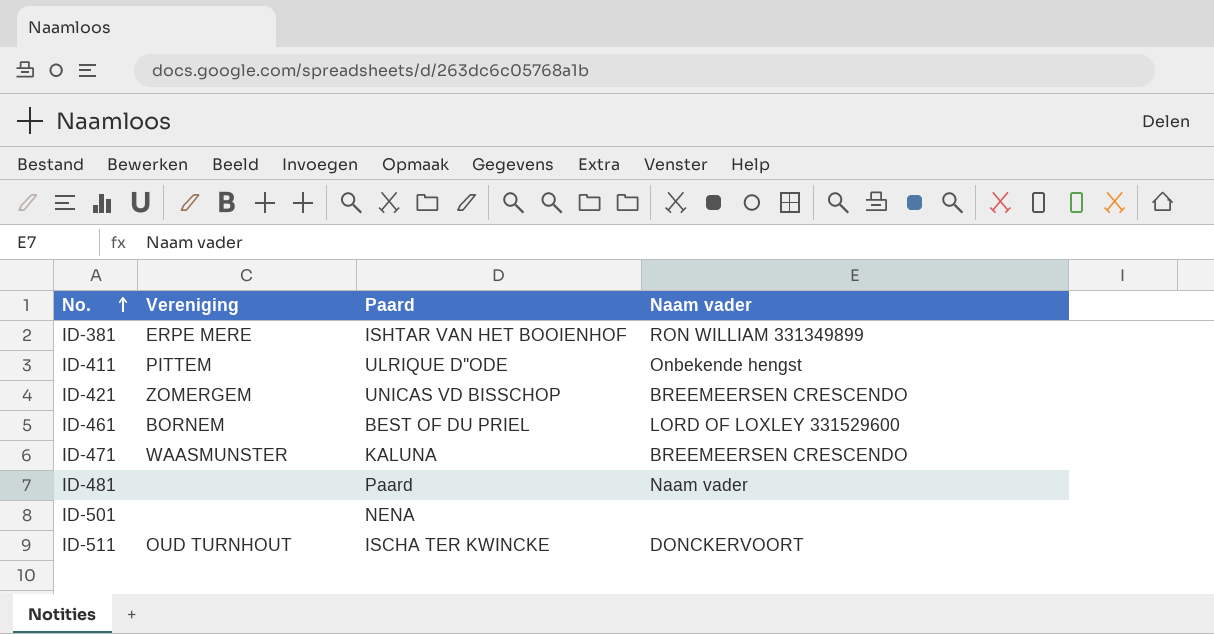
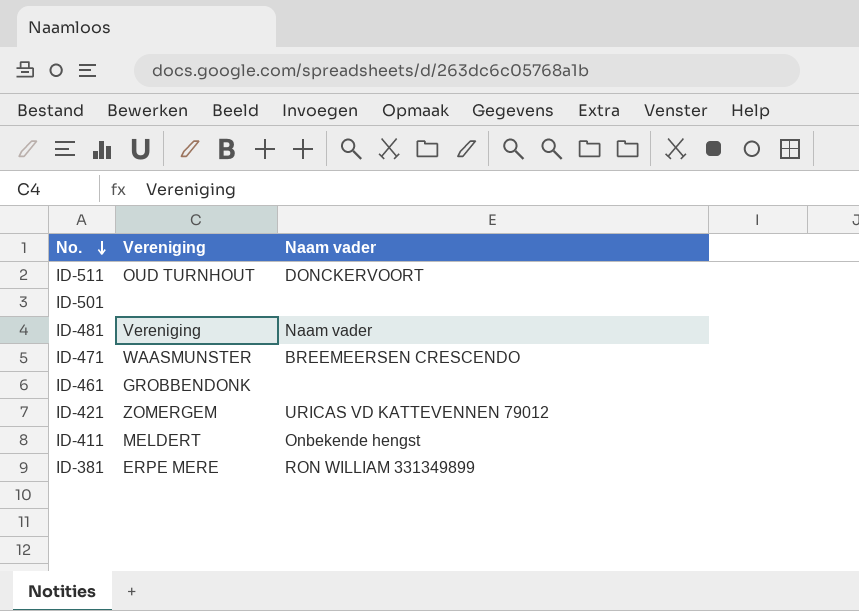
row order: No. ascending -> No. descending
column Paard | position: 3 -> none
ID-481 | Vereniging: none -> Vereniging
ID-461 | Vereniging: BORNEM -> GROBBENDONK
ID-461 | Naam vader: LORD OF LOXLEY 331529600 -> none
ID-421 | Naam vader: BREEMEERSEN CRESCENDO -> URICAS VD KATTEVENNEN 79012
ID-411 | Vereniging: PITTEM -> MELDERT

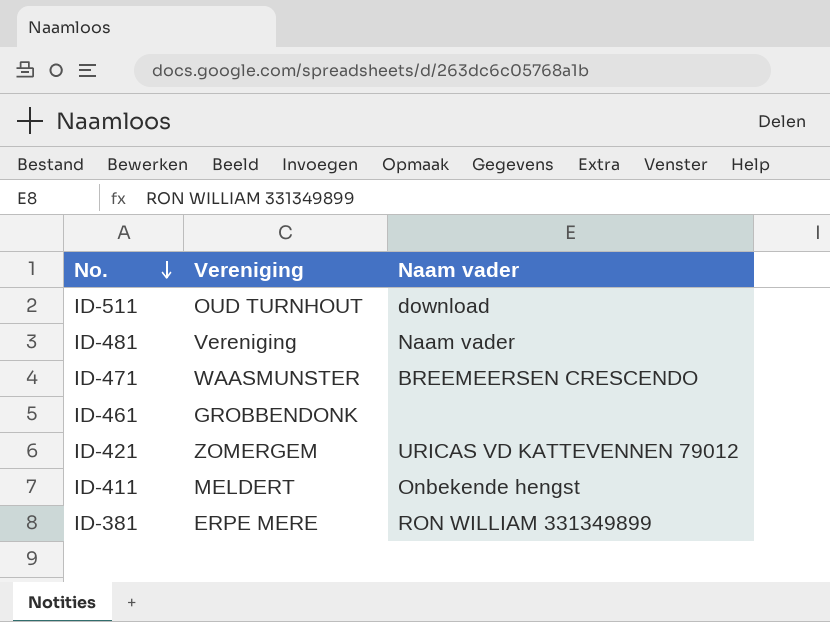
row ID-501: none | none -> none
ID-511 | Naam vader: DONCKERVOORT -> download

